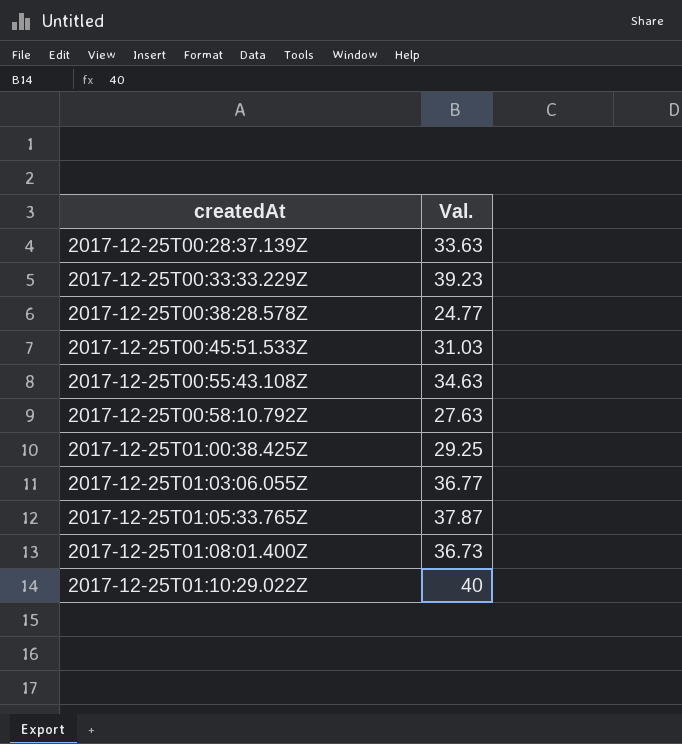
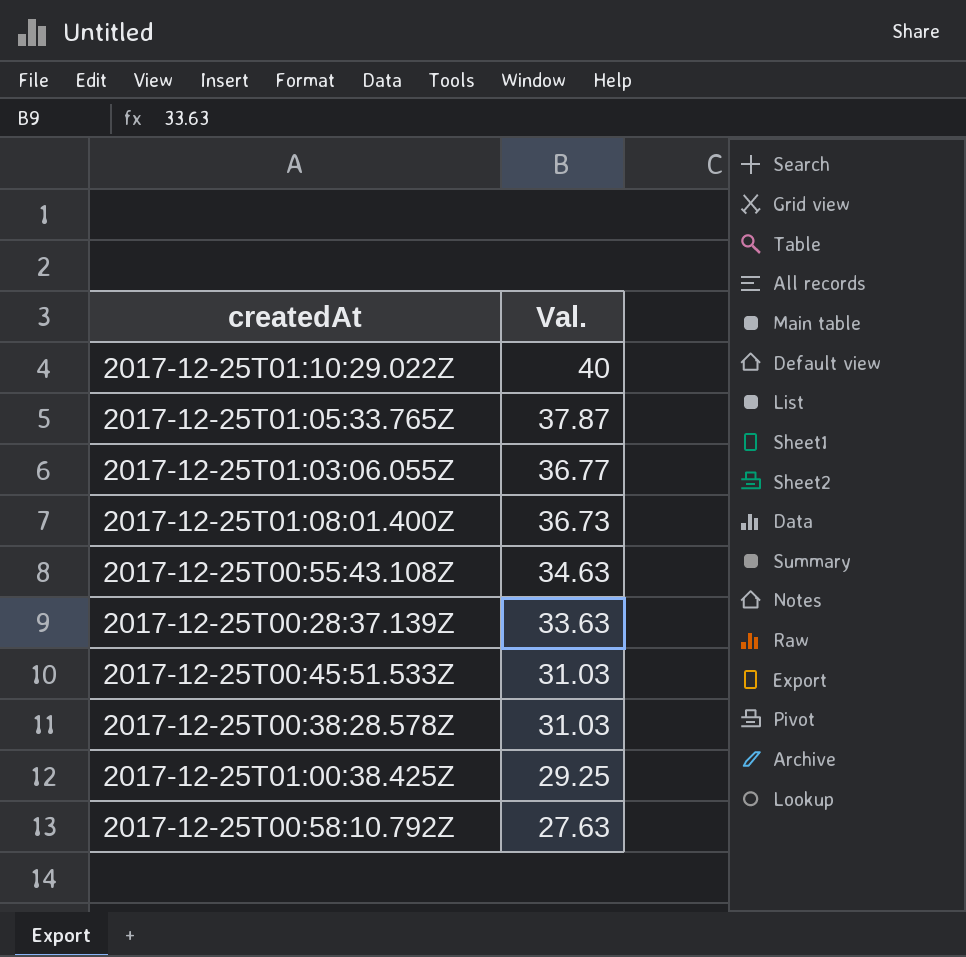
row order: createdAt ascending -> Val. descending
row 2017-12-25T00:33:33.229Z: 39.23 -> none
2017-12-25T00:38:28.578Z | Val.: 24.77 -> 31.03

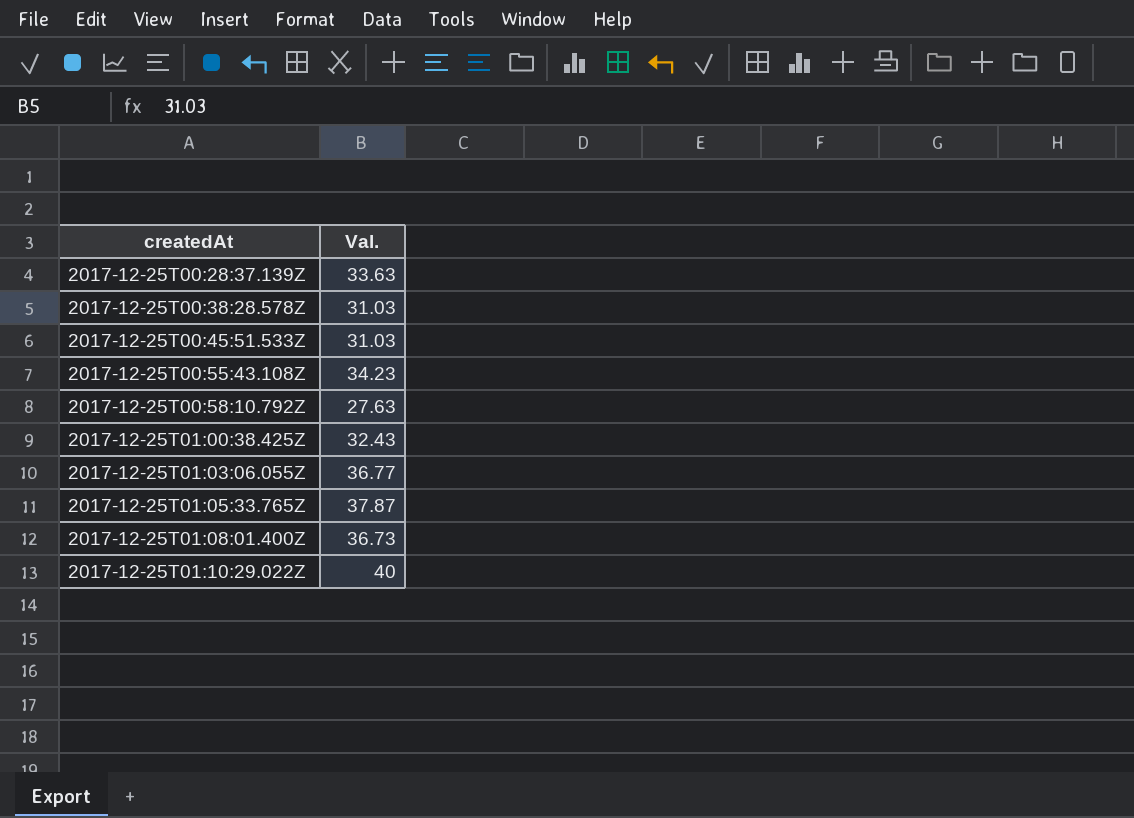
row order: Val. descending -> createdAt ascending
2017-12-25T00:55:43.108Z | Val.: 34.63 -> 34.23
2017-12-25T01:00:38.425Z | Val.: 29.25 -> 32.43

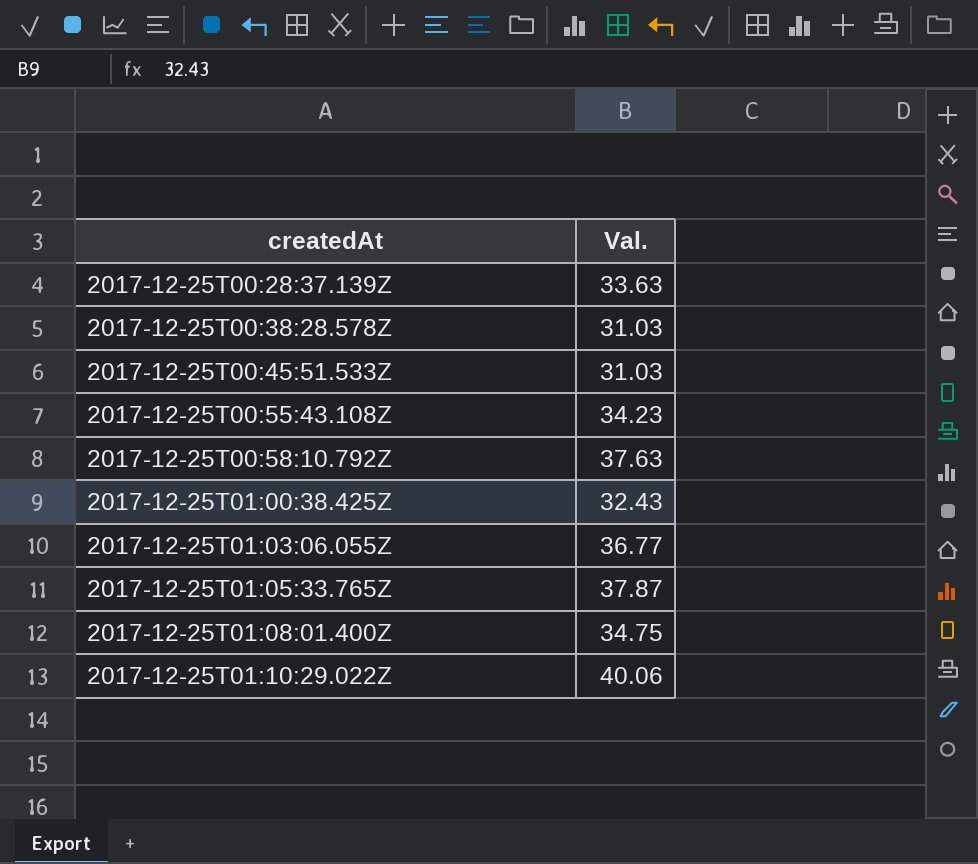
2017-12-25T00:58:10.792Z | Val.: 27.63 -> 37.63
2017-12-25T01:08:01.400Z | Val.: 36.73 -> 34.75
2017-12-25T01:10:29.022Z | Val.: 40 -> 40.06

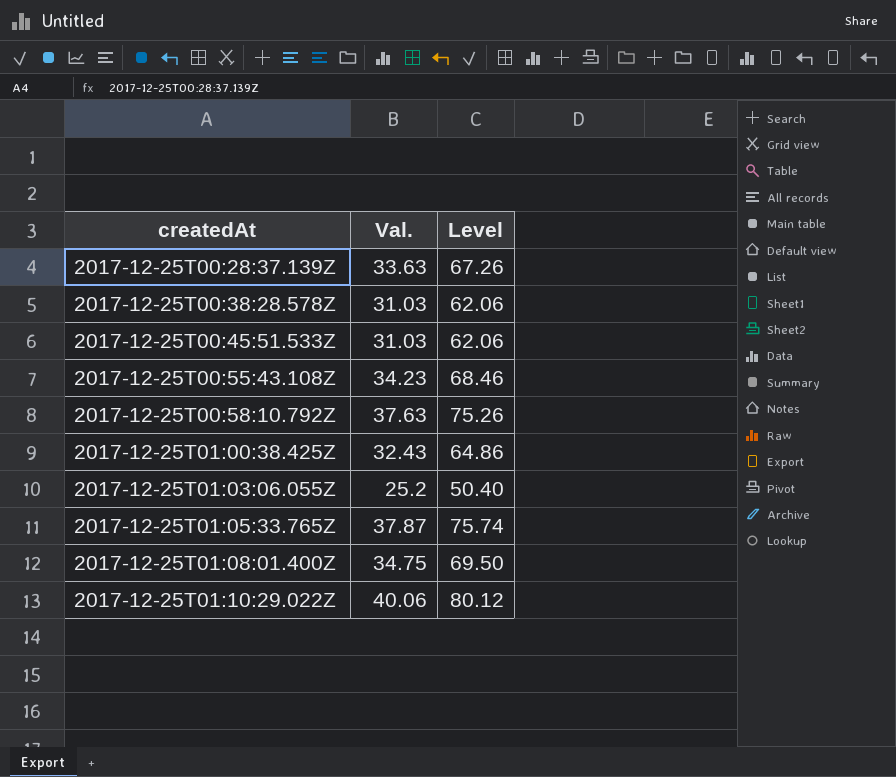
column Level | formula: none -> [Val.] * 2
2017-12-25T01:03:06.055Z | Val.: 36.77 -> 25.2

